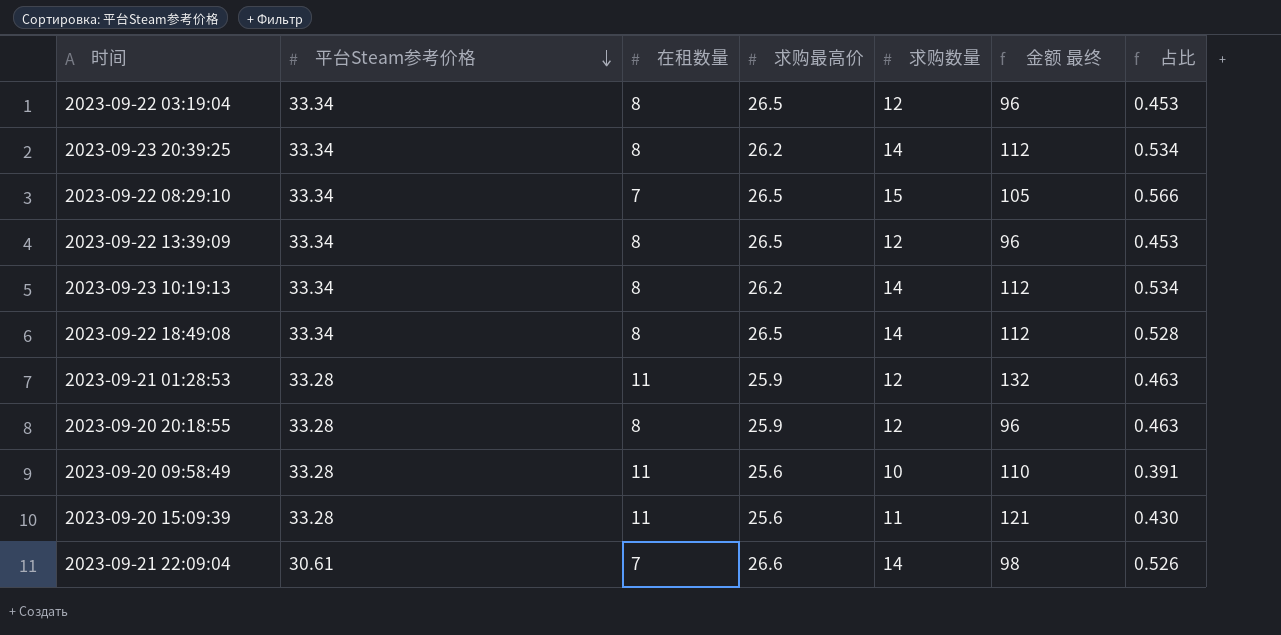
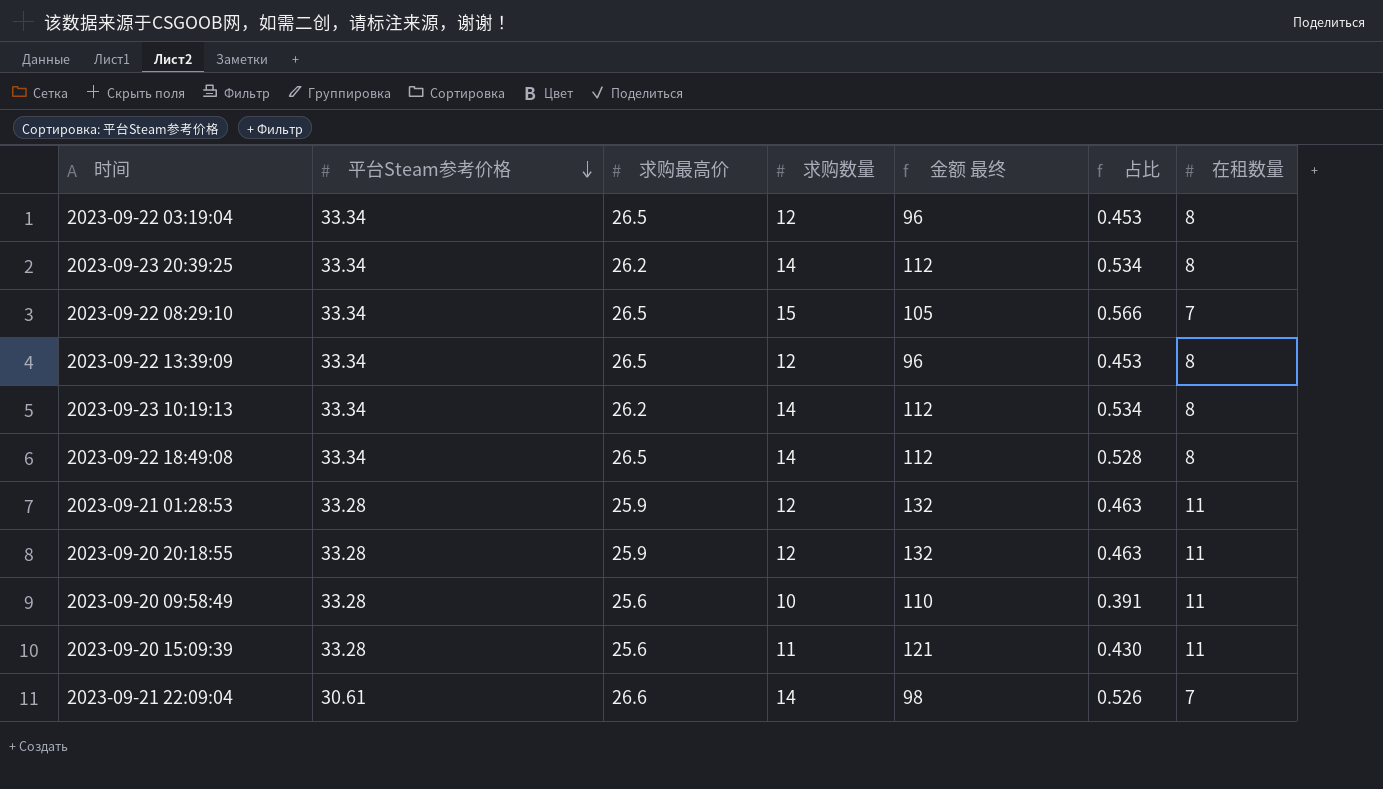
column 在租数量 | position: 3 -> 7
2023-09-20 20:18:55 | 金额 最终: 96 -> 132
2023-09-20 20:18:55 | 在租数量: 8 -> 11

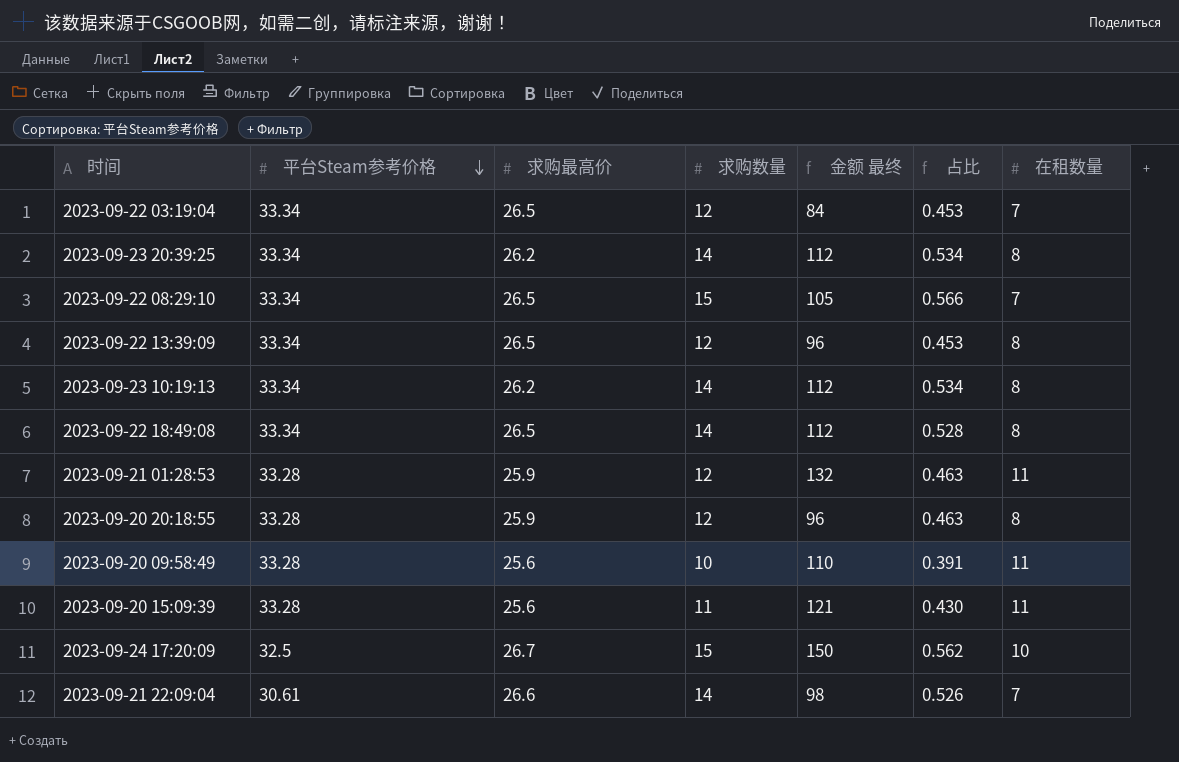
2023-09-22 03:19:04 | 金额 最终: 96 -> 84
2023-09-22 03:19:04 | 在租数量: 8 -> 7
2023-09-20 20:18:55 | 金额 最终: 132 -> 96
2023-09-20 20:18:55 | 在租数量: 11 -> 8
row 2023-09-24 17:20:09: none -> 32.5 | 26.7 | 15 | 150 | 0.562 | 10

